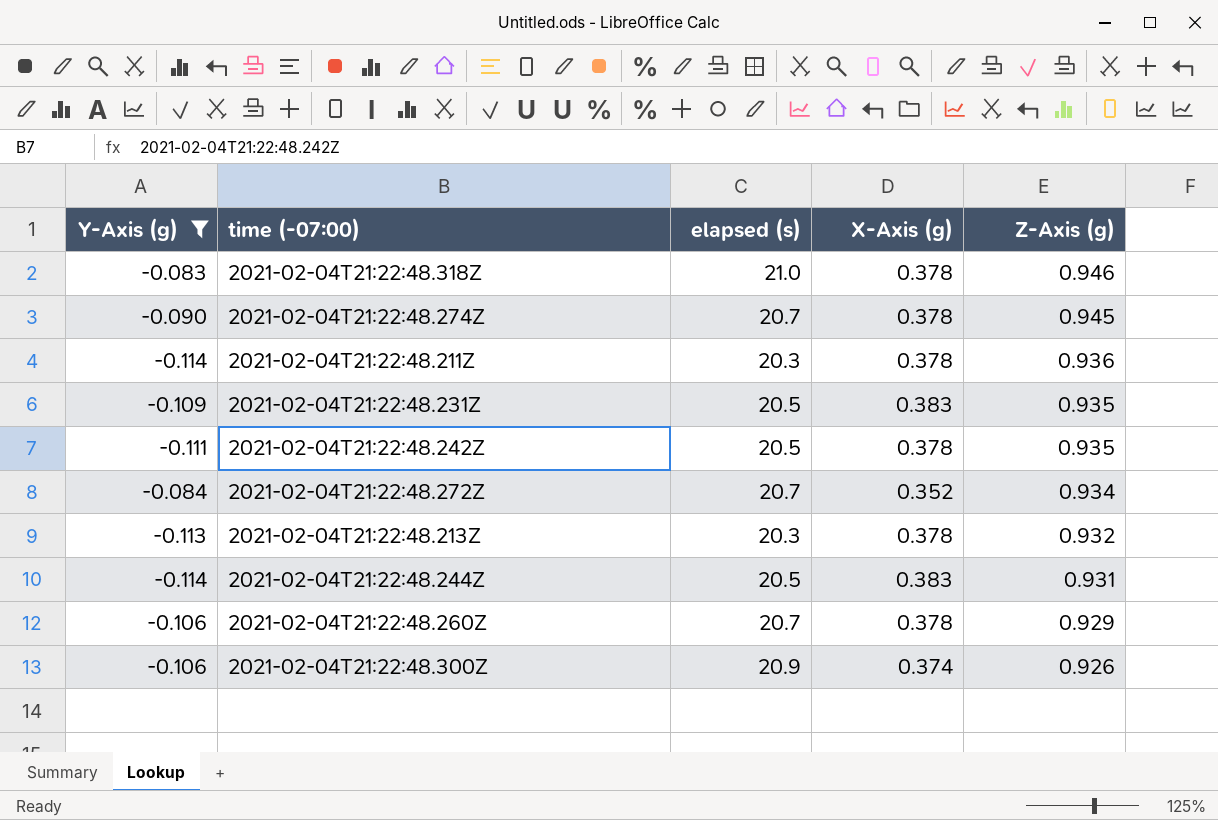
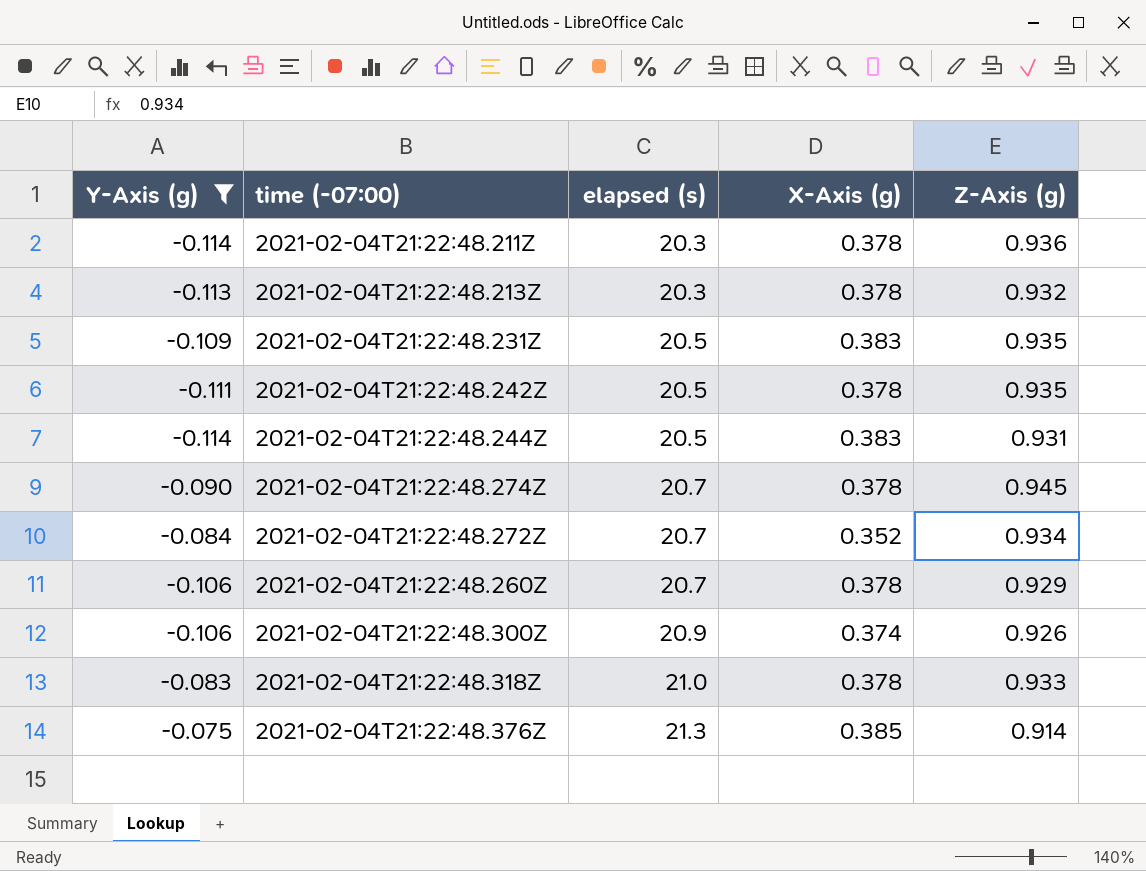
row order: Z-Axis (g) descending -> elapsed (s) ascending
2021-02-04T21:22:48.318Z | Z-Axis (g): 0.946 -> 0.933
row 2021-02-04T21:22:48.376Z: none -> -0.075 | 21.3 | 0.385 | 0.914

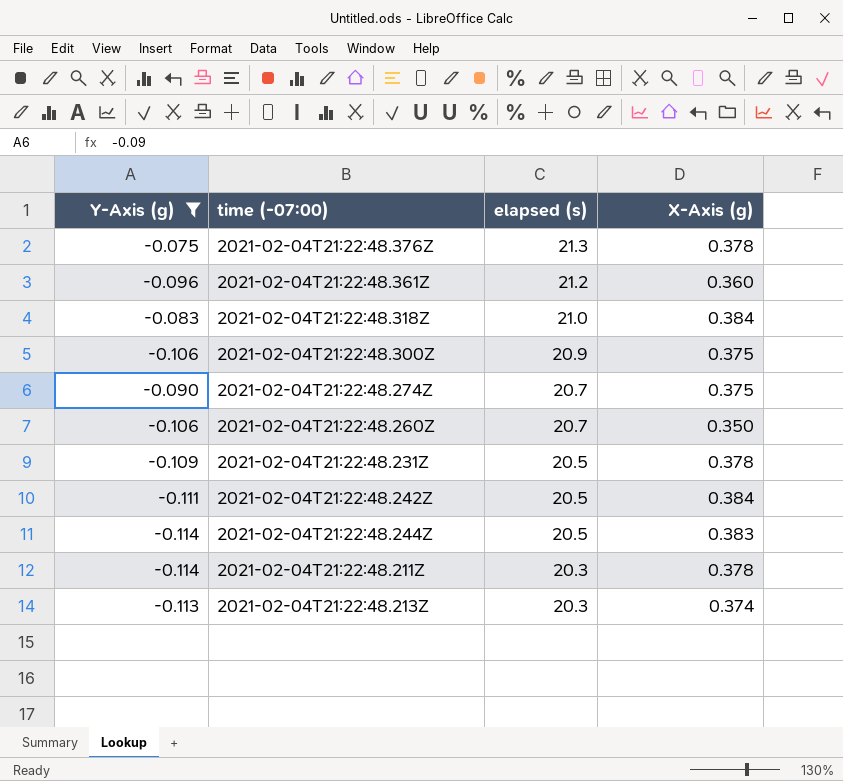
row order: elapsed (s) ascending -> elapsed (s) descending
column Z-Axis (g) | position: 5 -> none
row 2021-02-04T21:22:48.272Z: -0.084 | 20.7 | 0.352 | 0.934 -> none
2021-02-04T21:22:48.376Z | X-Axis (g): 0.385 -> 0.378
row 2021-02-04T21:22:48.361Z: none -> -0.096 | 21.2 | 0.360
2021-02-04T21:22:48.318Z | X-Axis (g): 0.378 -> 0.384
2021-02-04T21:22:48.300Z | X-Axis (g): 0.374 -> 0.375
2021-02-04T21:22:48.274Z | X-Axis (g): 0.378 -> 0.375
2021-02-04T21:22:48.260Z | X-Axis (g): 0.378 -> 0.350
2021-02-04T21:22:48.231Z | X-Axis (g): 0.383 -> 0.378
2021-02-04T21:22:48.242Z | X-Axis (g): 0.378 -> 0.384
2021-02-04T21:22:48.213Z | X-Axis (g): 0.378 -> 0.374

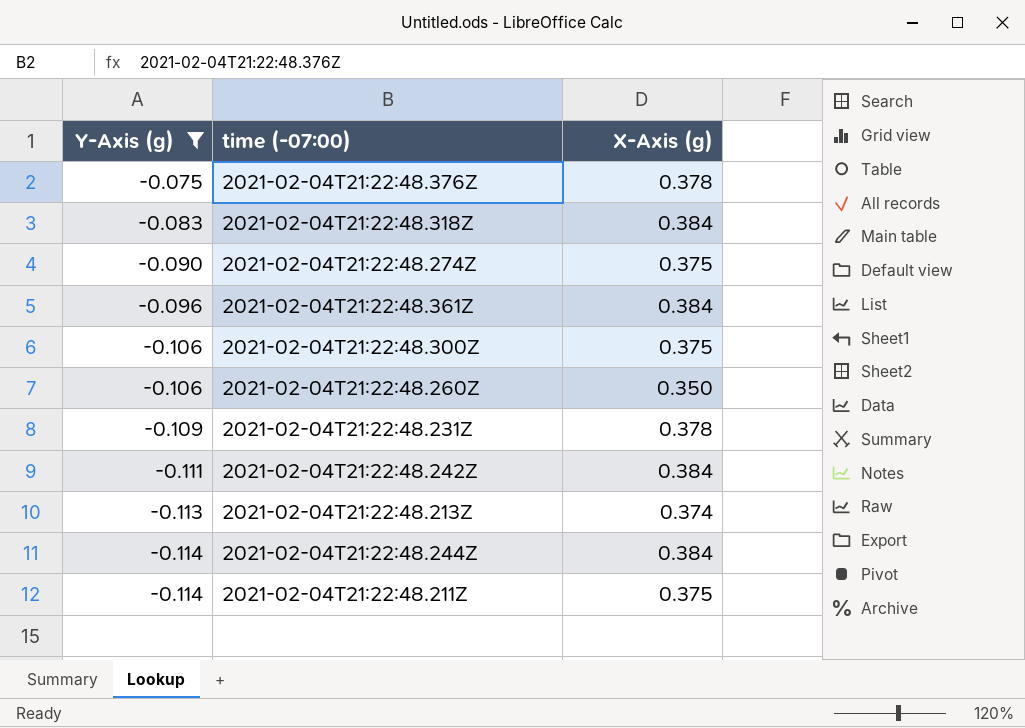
row order: elapsed (s) descending -> Y-Axis (g) descending
column elapsed (s) | position: 3 -> none
2021-02-04T21:22:48.361Z | X-Axis (g): 0.360 -> 0.384
2021-02-04T21:22:48.244Z | X-Axis (g): 0.383 -> 0.384
2021-02-04T21:22:48.211Z | X-Axis (g): 0.378 -> 0.375

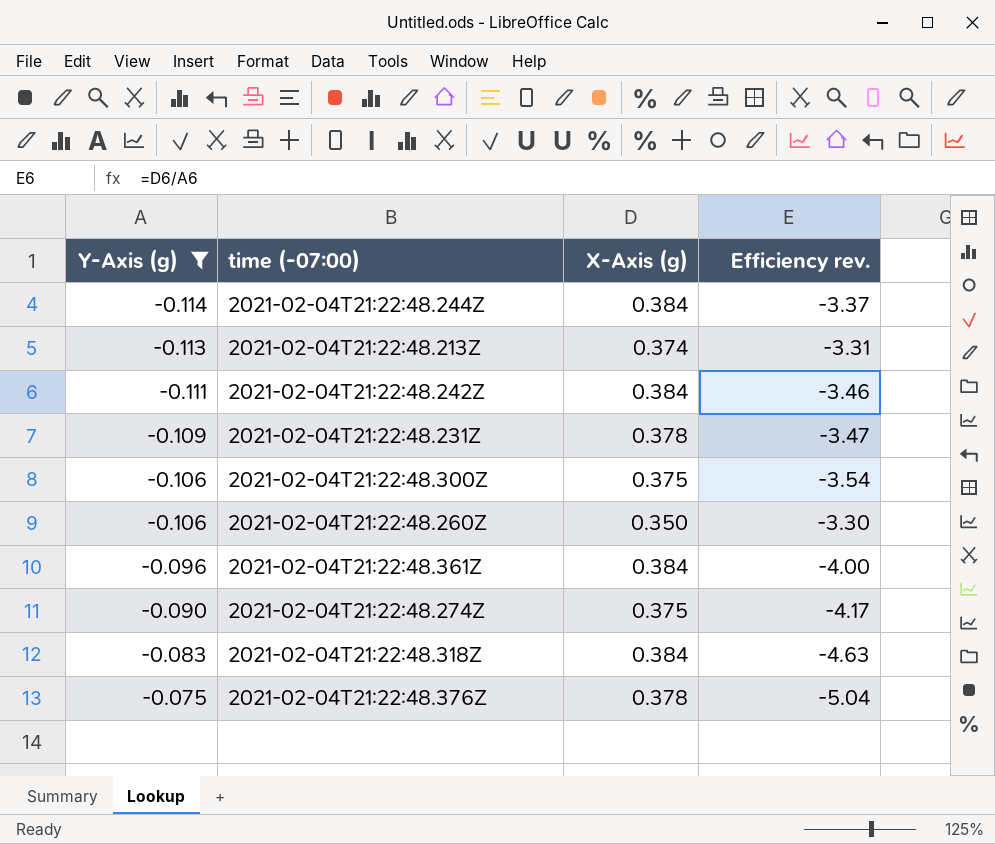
row order: Y-Axis (g) descending -> Y-Axis (g) ascending
column Efficiency rev. | formula: none -> [X-Axis (g)] / [Y-Axis (g)]
row 2021-02-04T21:22:48.211Z: -0.114 | 0.375 -> none

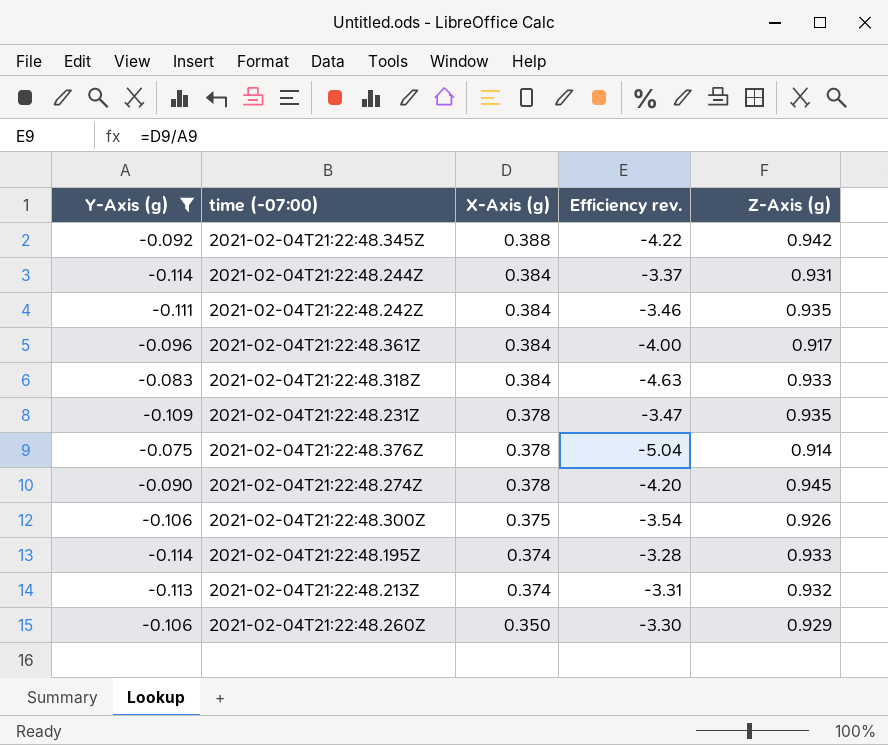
row order: Y-Axis (g) ascending -> X-Axis (g) descending
column Z-Axis (g) | position: none -> 5
row 2021-02-04T21:22:48.345Z: none -> -0.092 | 0.388 | -4.22 | 0.942
2021-02-04T21:22:48.274Z | X-Axis (g): 0.375 -> 0.378
2021-02-04T21:22:48.274Z | Efficiency rev.: -4.17 -> -4.20
row 2021-02-04T21:22:48.195Z: none -> -0.114 | 0.374 | -3.28 | 0.933

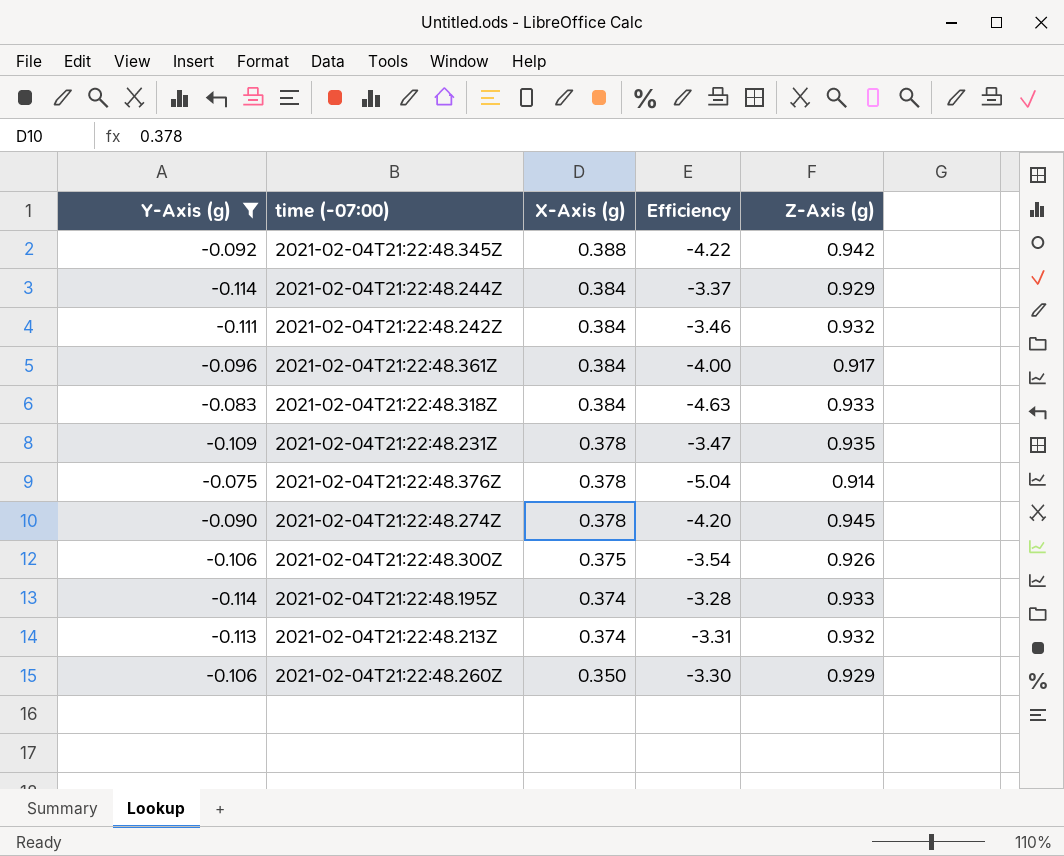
column name: Efficiency rev. -> Efficiency
2021-02-04T21:22:48.244Z | Z-Axis (g): 0.931 -> 0.929
2021-02-04T21:22:48.242Z | Z-Axis (g): 0.935 -> 0.932

